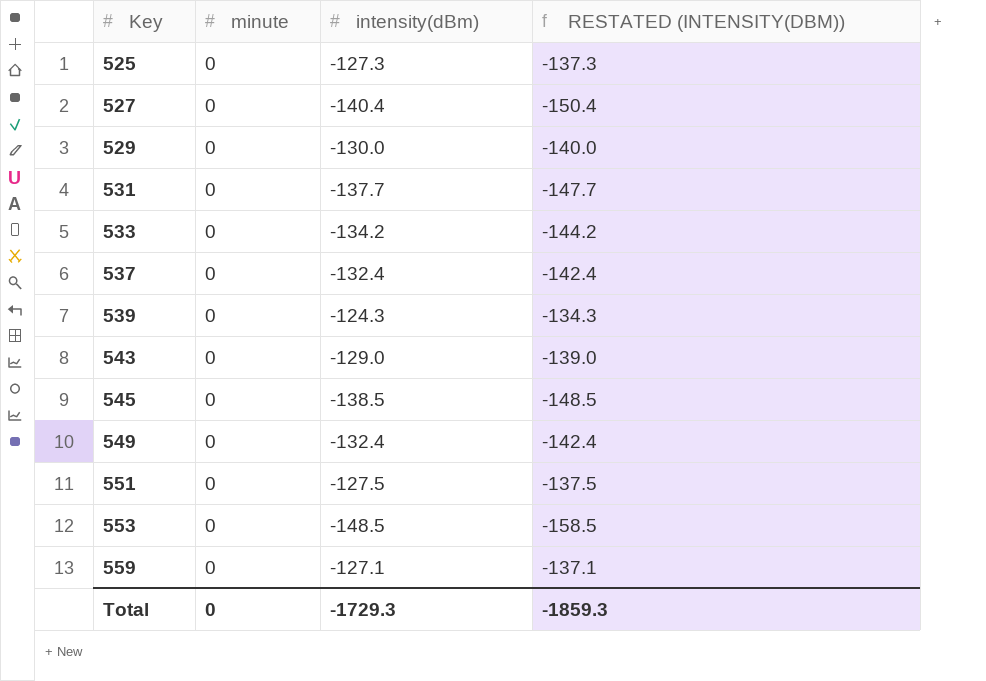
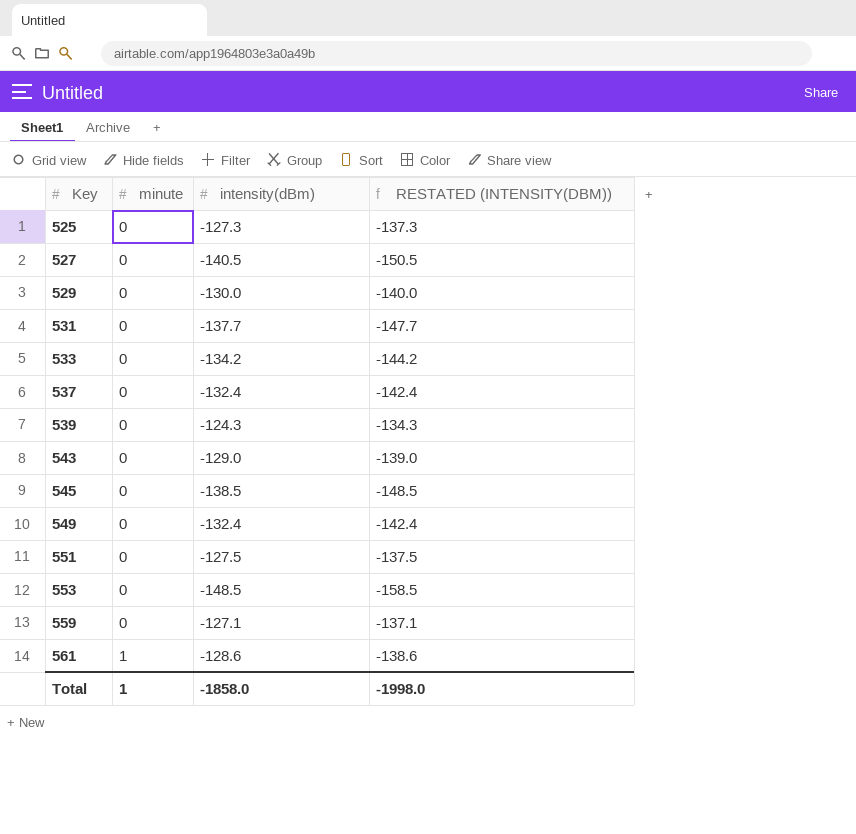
527 | intensity(dBm): -140.4 -> -140.5
527 | RESTATED (INTENSITY(DBM)): -150.4 -> -150.5
row 561: none -> 1 | -128.6 | -138.6
Total | minute: 0 -> 1
Total | intensity(dBm): -1729.3 -> -1858.0
Total | RESTATED (INTENSITY(DBM)): -1859.3 -> -1998.0

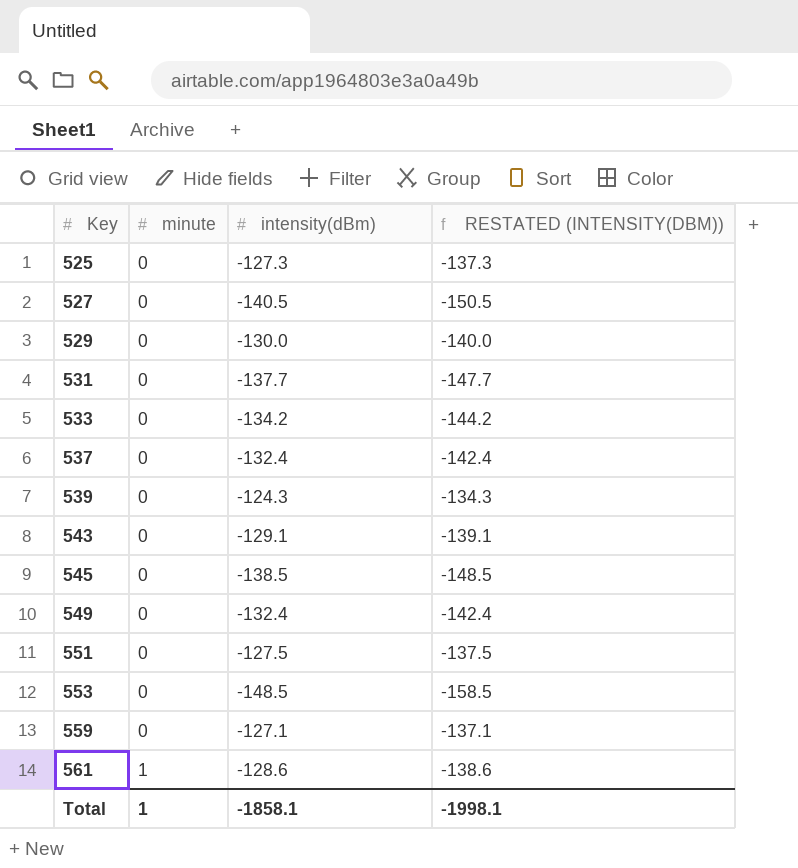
543 | intensity(dBm): -129.0 -> -129.1
543 | RESTATED (INTENSITY(DBM)): -139.0 -> -139.1
Total | intensity(dBm): -1858.0 -> -1858.1
Total | RESTATED (INTENSITY(DBM)): -1998.0 -> -1998.1

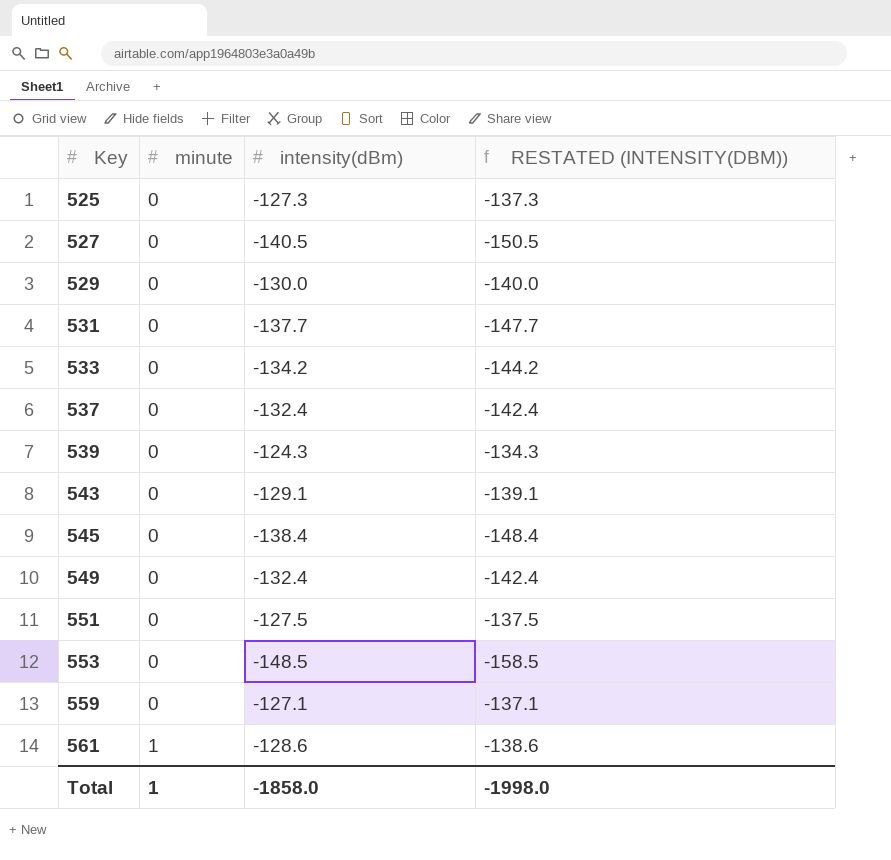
545 | intensity(dBm): -138.5 -> -138.4
545 | RESTATED (INTENSITY(DBM)): -148.5 -> -148.4
Total | intensity(dBm): -1858.1 -> -1858.0
Total | RESTATED (INTENSITY(DBM)): -1998.1 -> -1998.0

